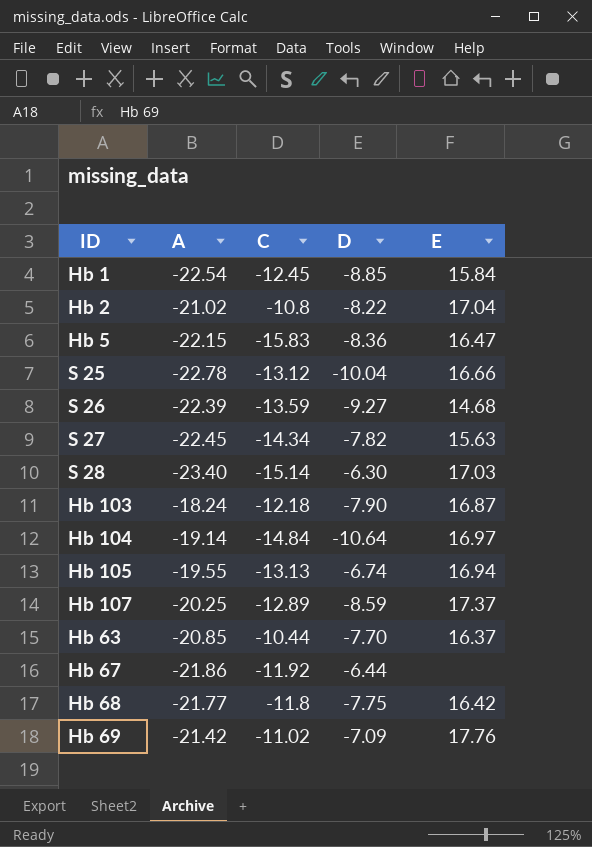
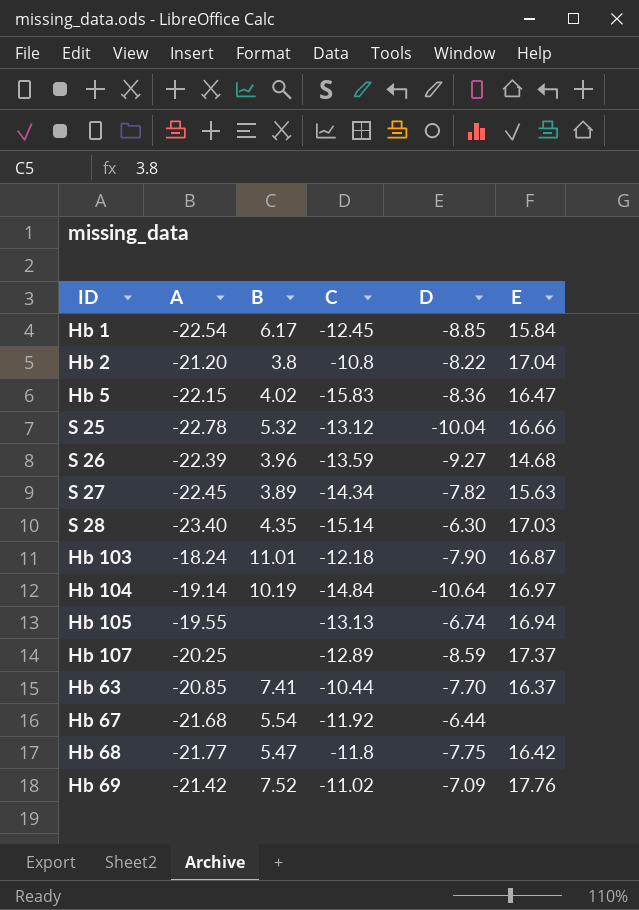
column B | position: none -> 3
Hb 2 | A: -21.02 -> -21.20
Hb 67 | A: -21.86 -> -21.68

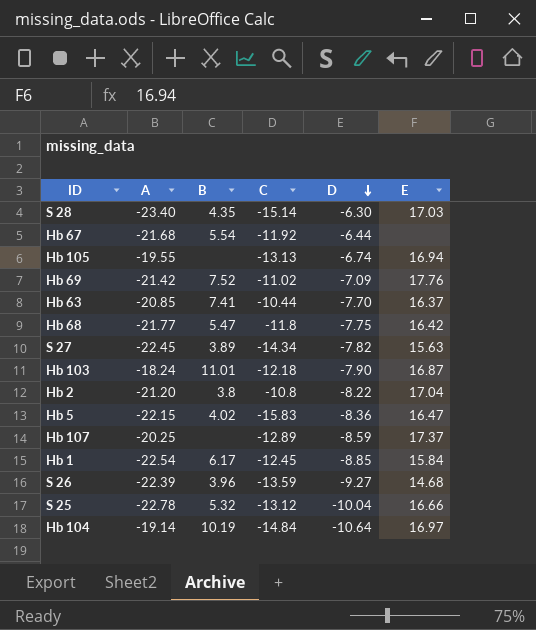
row order: none -> D descending

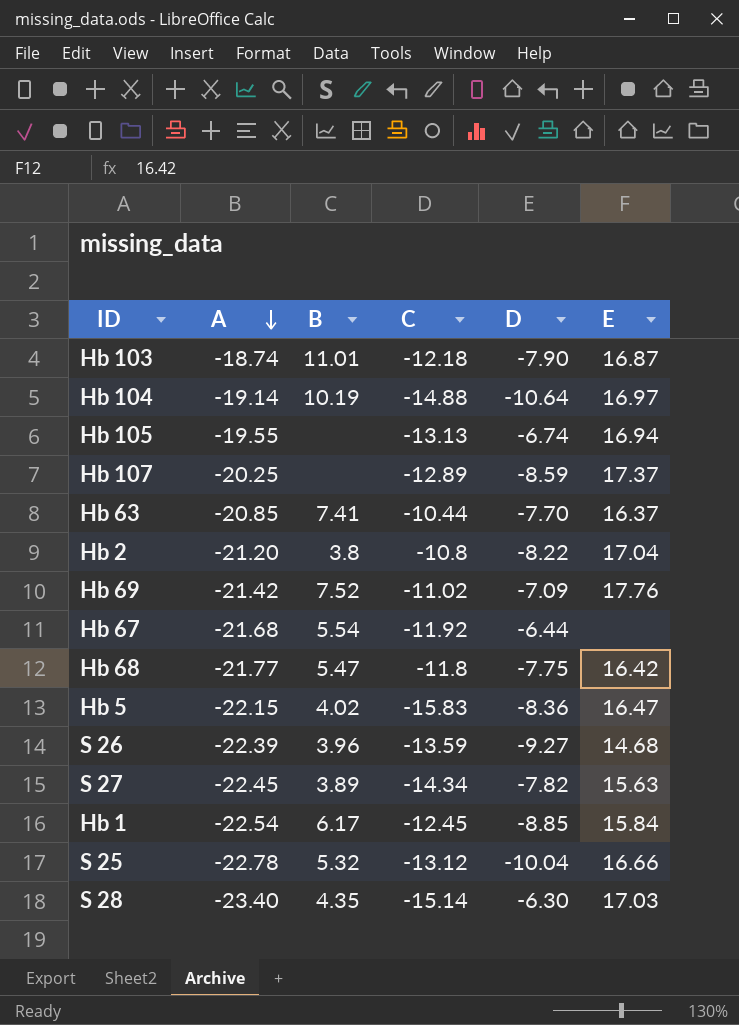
row order: D descending -> A descending
Hb 103 | A: -18.24 -> -18.74
Hb 104 | C: -14.84 -> -14.88

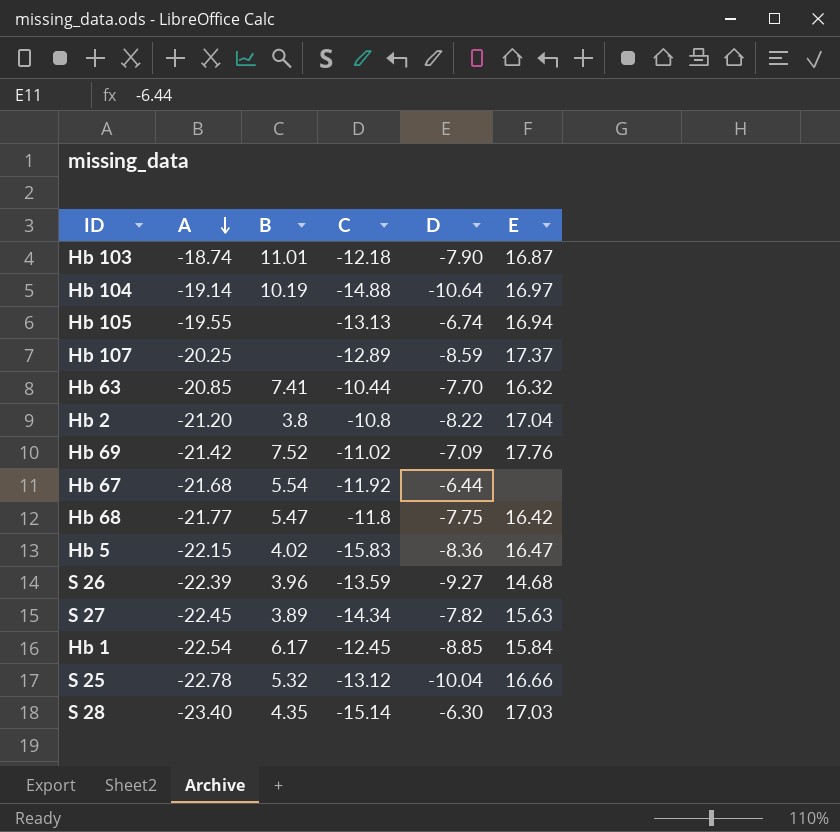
Hb 63 | E: 16.37 -> 16.32

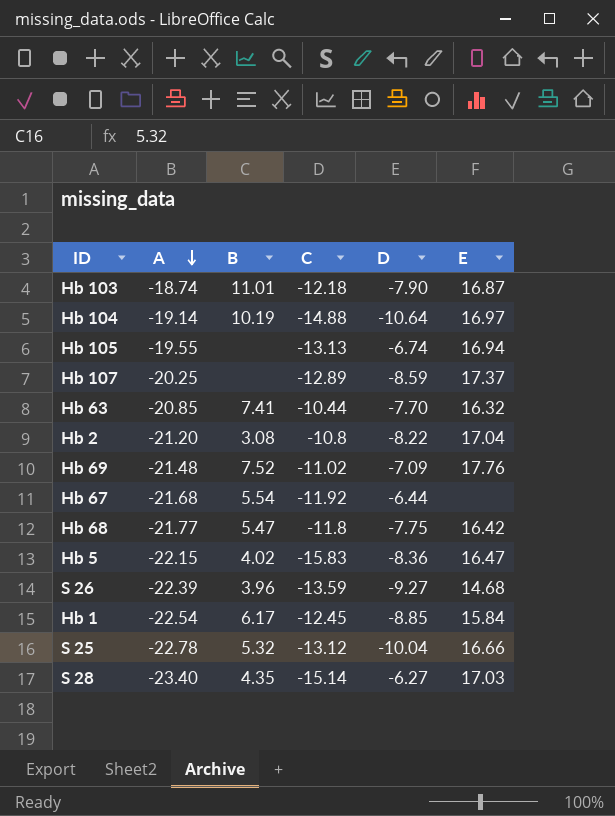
row S 27: -22.45 | 3.89 | -14.34 | -7.82 | 15.63 -> none
Hb 2 | B: 3.8 -> 3.08
Hb 69 | A: -21.42 -> -21.48
S 28 | D: -6.30 -> -6.27

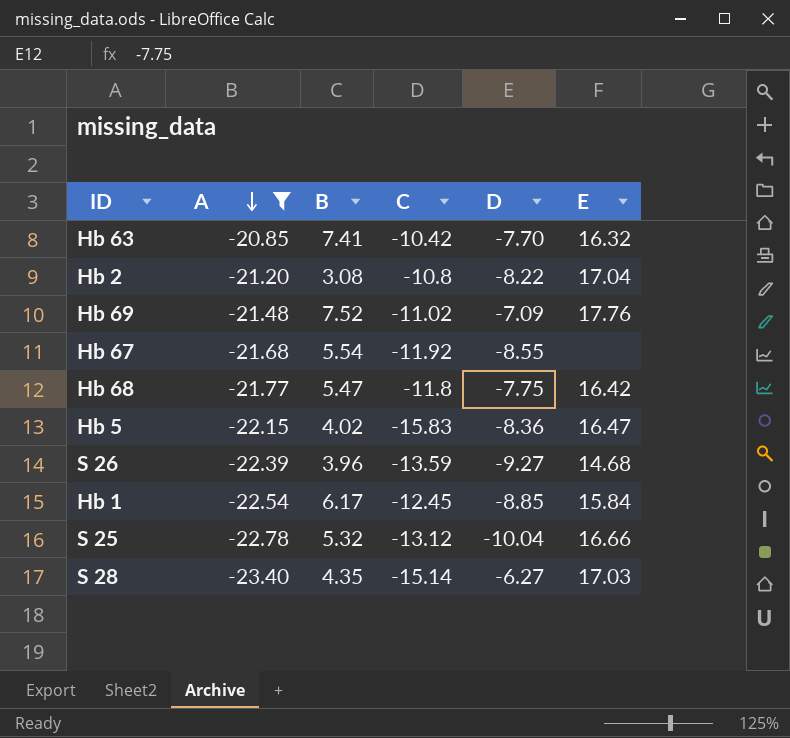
filter: none -> A <= -20.85
Hb 63 | C: -10.44 -> -10.42
Hb 67 | D: -6.44 -> -8.55

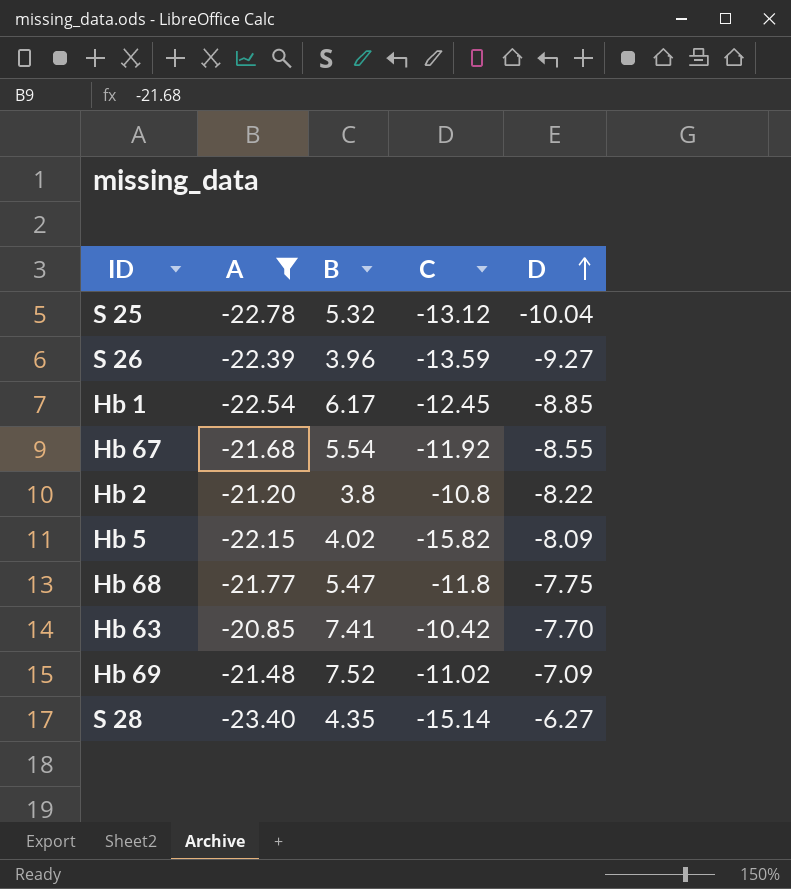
row order: A descending -> D ascending
column E | position: 6 -> none
Hb 2 | B: 3.08 -> 3.8
Hb 5 | C: -15.83 -> -15.82
Hb 5 | D: -8.36 -> -8.09

